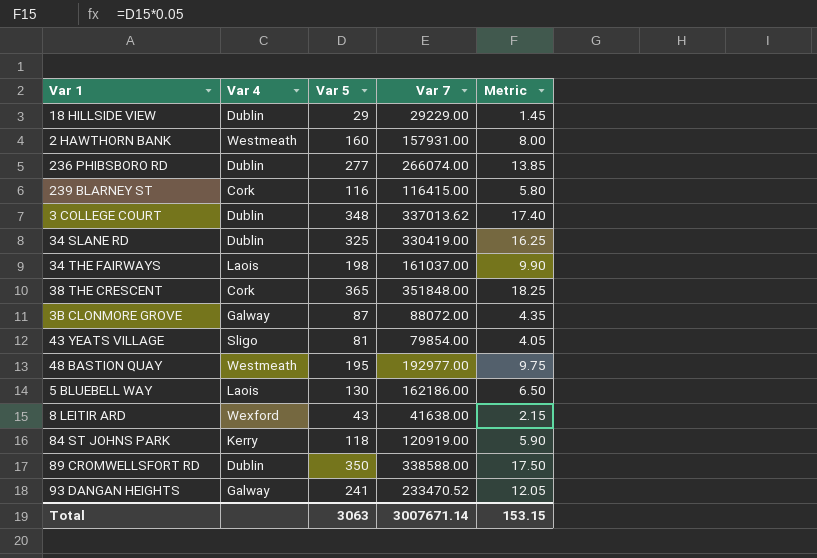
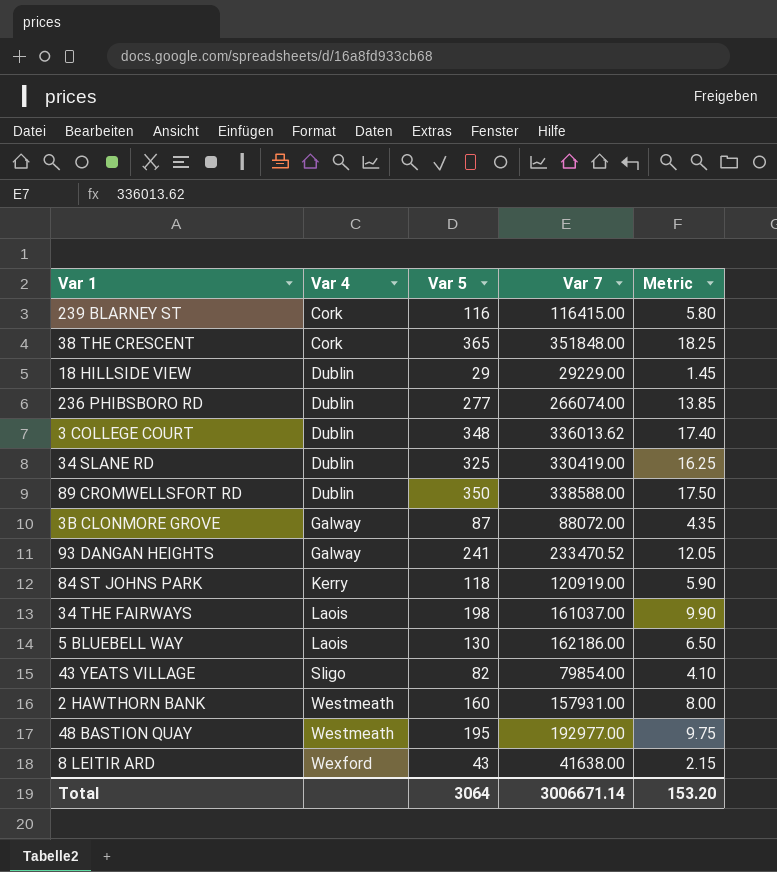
row order: none -> Var 4 ascending
3 COLLEGE COURT | Var 7: 337013.62 -> 336013.62
43 YEATS VILLAGE | Var 5: 81 -> 82
43 YEATS VILLAGE | Metric: 4.05 -> 4.10
Total | Var 5: 3063 -> 3064
Total | Var 7: 3007671.14 -> 3006671.14
Total | Metric: 153.15 -> 153.20

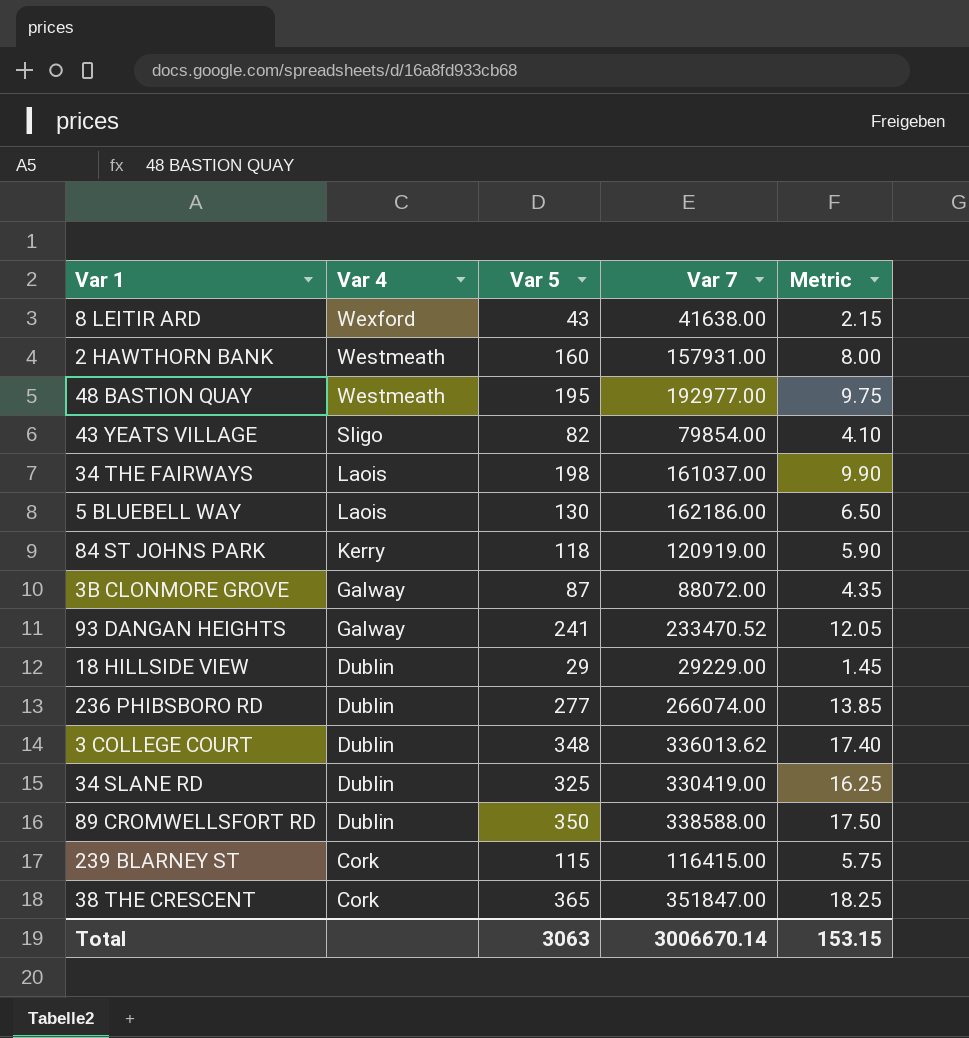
row order: Var 4 ascending -> Var 4 descending
239 BLARNEY ST | Var 5: 116 -> 115
239 BLARNEY ST | Metric: 5.80 -> 5.75
38 THE CRESCENT | Var 7: 351848.00 -> 351847.00
Total | Var 5: 3064 -> 3063
Total | Var 7: 3006671.14 -> 3006670.14
Total | Metric: 153.20 -> 153.15

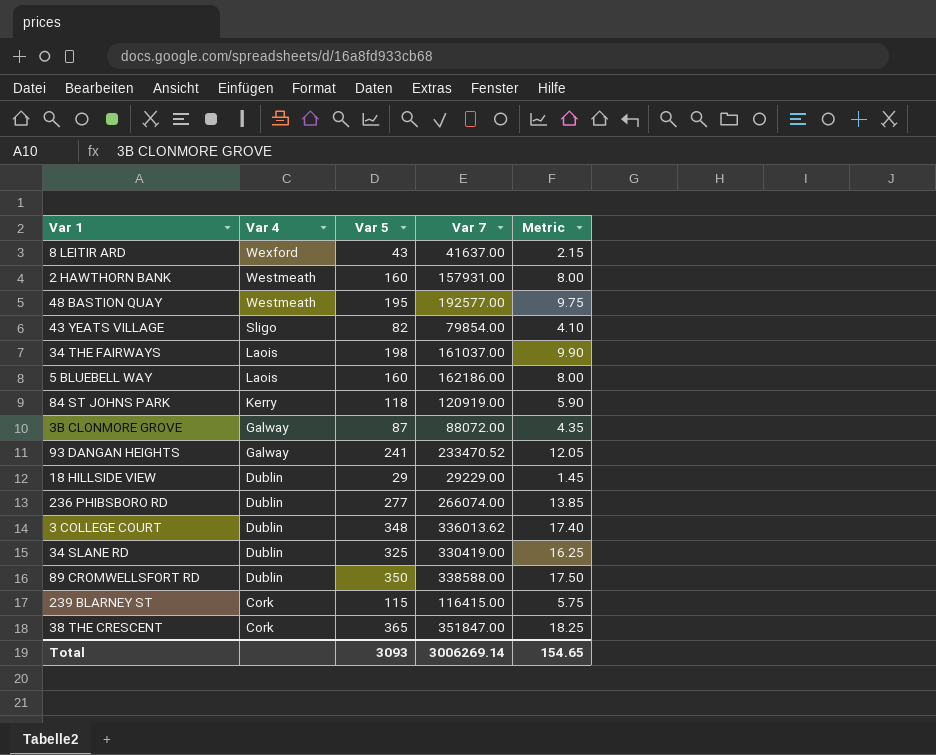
8 LEITIR ARD | Var 7: 41638.00 -> 41637.00
48 BASTION QUAY | Var 7: 192977.00 -> 192577.00
5 BLUEBELL WAY | Var 5: 130 -> 160
5 BLUEBELL WAY | Metric: 6.50 -> 8.00
Total | Var 5: 3063 -> 3093
Total | Var 7: 3006670.14 -> 3006269.14
Total | Metric: 153.15 -> 154.65

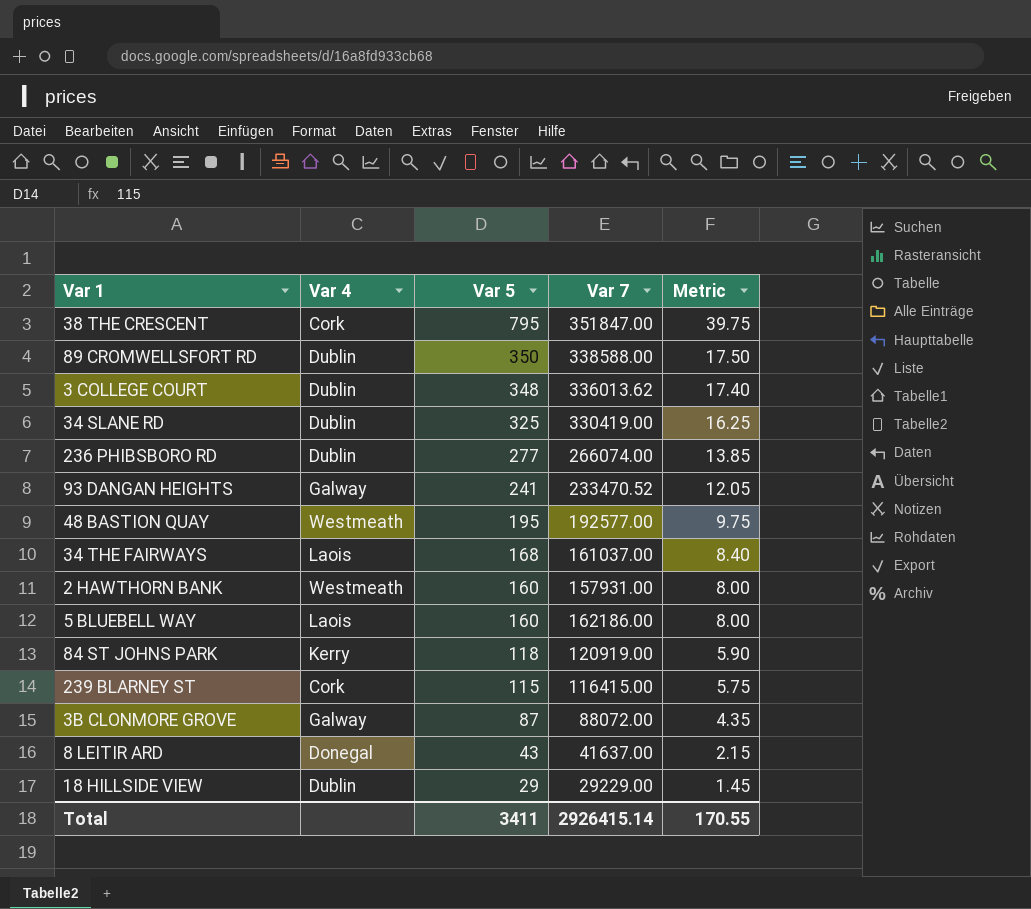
row order: Var 4 descending -> Var 5 descending
row 43 YEATS VILLAGE: Sligo | 82 | 79854.00 | 4.10 -> none
38 THE CRESCENT | Var 5: 365 -> 795
38 THE CRESCENT | Metric: 18.25 -> 39.75
34 THE FAIRWAYS | Var 5: 198 -> 168
34 THE FAIRWAYS | Metric: 9.90 -> 8.40
8 LEITIR ARD | Var 4: Wexford -> Donegal
Total | Var 5: 3093 -> 3411
Total | Var 7: 3006269.14 -> 2926415.14
Total | Metric: 154.65 -> 170.55

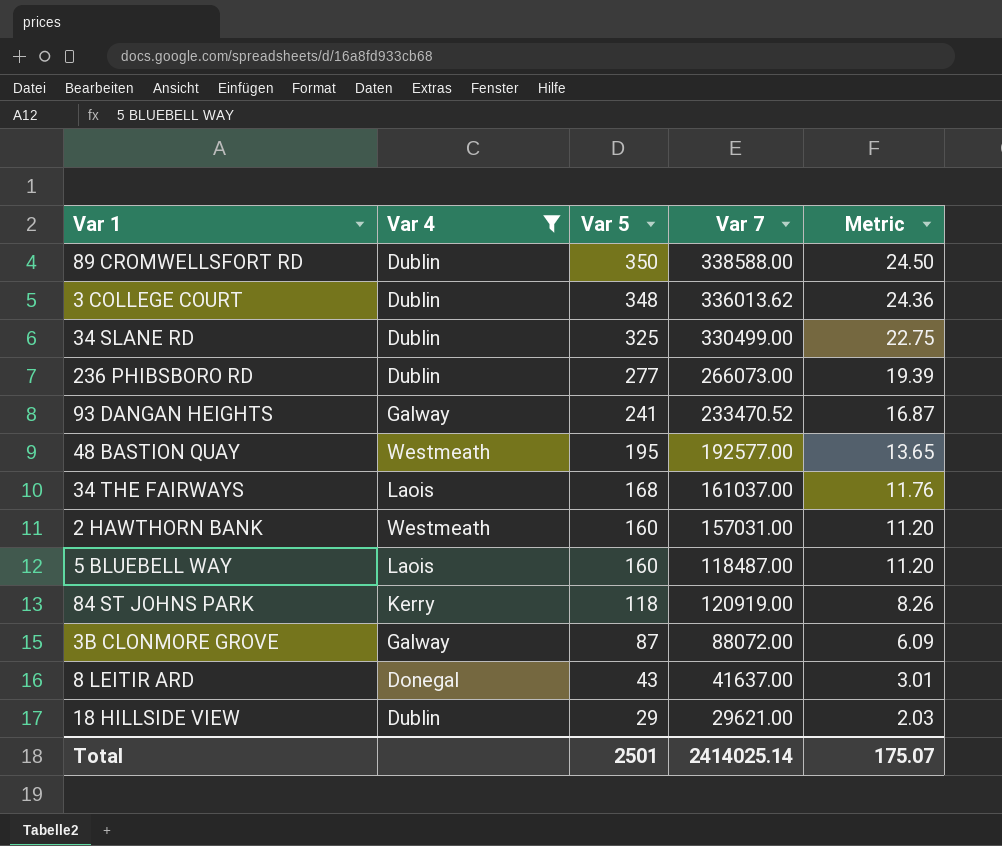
filter: none -> Var 4 != Cork
column Metric | formula: [Var 5] * 0.05 -> [Var 5] * 0.07
34 SLANE RD | Var 7: 330419.00 -> 330499.00
236 PHIBSBORO RD | Var 7: 266074.00 -> 266073.00
2 HAWTHORN BANK | Var 7: 157931.00 -> 157031.00
5 BLUEBELL WAY | Var 7: 162186.00 -> 118487.00
18 HILLSIDE VIEW | Var 7: 29229.00 -> 29621.00
Total | Var 5: 3411 -> 2501
Total | Var 7: 2926415.14 -> 2414025.14
Total | Metric: 170.55 -> 175.07

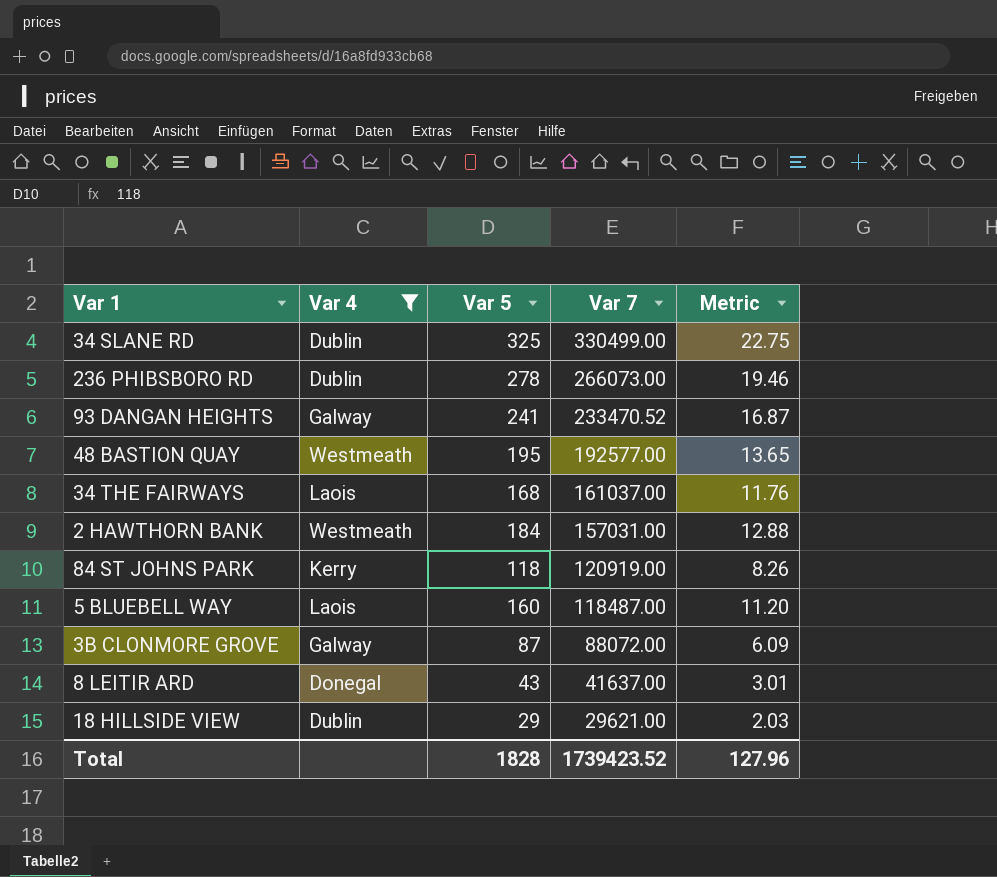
row order: Var 5 descending -> Var 7 descending
row 89 CROMWELLSFORT RD: Dublin | 350 | 338588.00 | 24.50 -> none
row 3 COLLEGE COURT: Dublin | 348 | 336013.62 | 24.36 -> none
236 PHIBSBORO RD | Var 5: 277 -> 278
236 PHIBSBORO RD | Metric: 19.39 -> 19.46
2 HAWTHORN BANK | Var 5: 160 -> 184
2 HAWTHORN BANK | Metric: 11.20 -> 12.88
Total | Var 5: 2501 -> 1828
Total | Var 7: 2414025.14 -> 1739423.52
Total | Metric: 175.07 -> 127.96

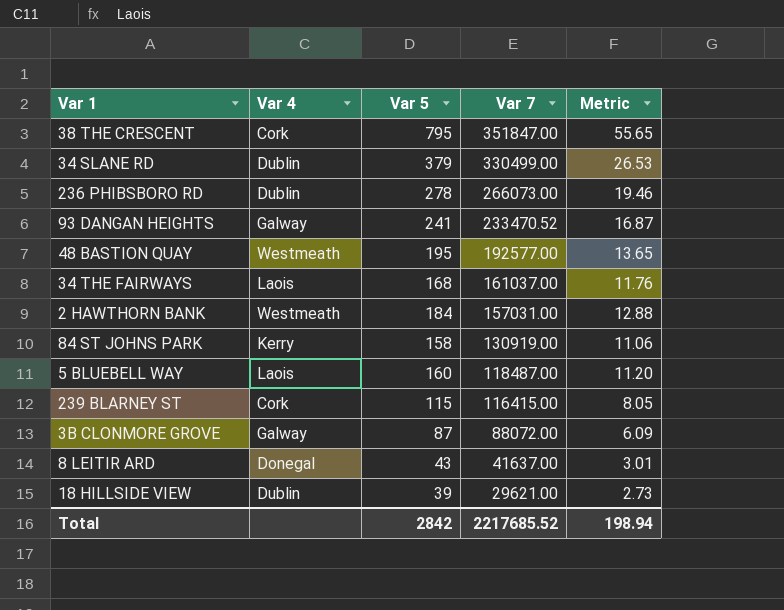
filter: Var 4 != Cork -> none
34 SLANE RD | Var 5: 325 -> 379
34 SLANE RD | Metric: 22.75 -> 26.53
84 ST JOHNS PARK | Var 5: 118 -> 158
84 ST JOHNS PARK | Var 7: 120919.00 -> 130919.00
84 ST JOHNS PARK | Metric: 8.26 -> 11.06
18 HILLSIDE VIEW | Var 5: 29 -> 39
18 HILLSIDE VIEW | Metric: 2.03 -> 2.73
Total | Var 5: 1828 -> 2842
Total | Var 7: 1739423.52 -> 2217685.52
Total | Metric: 127.96 -> 198.94

